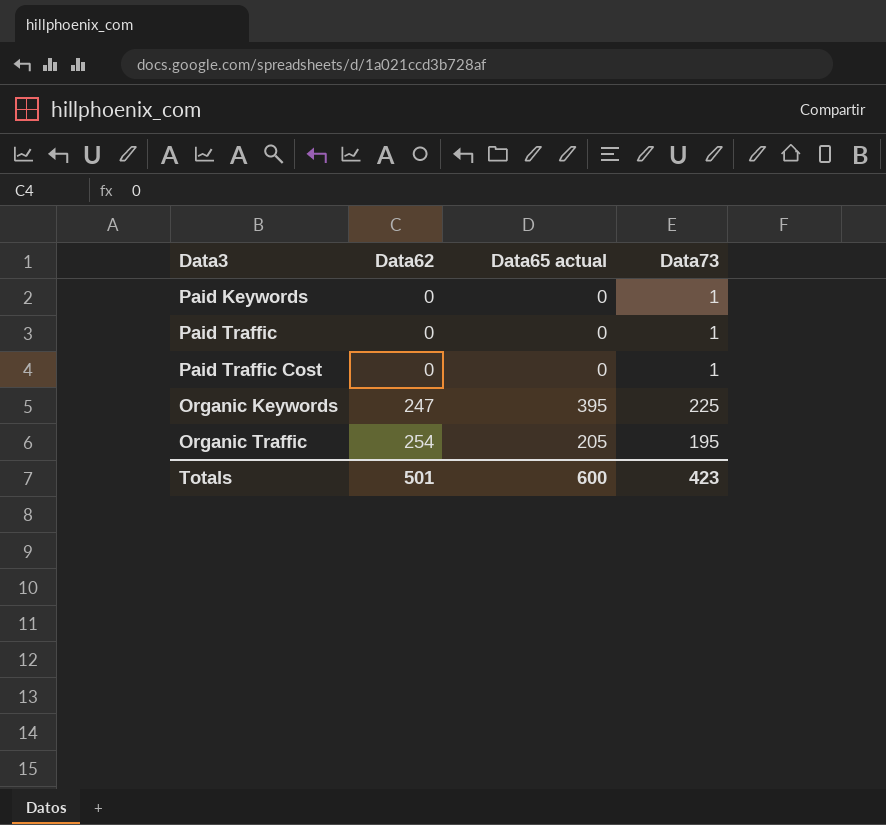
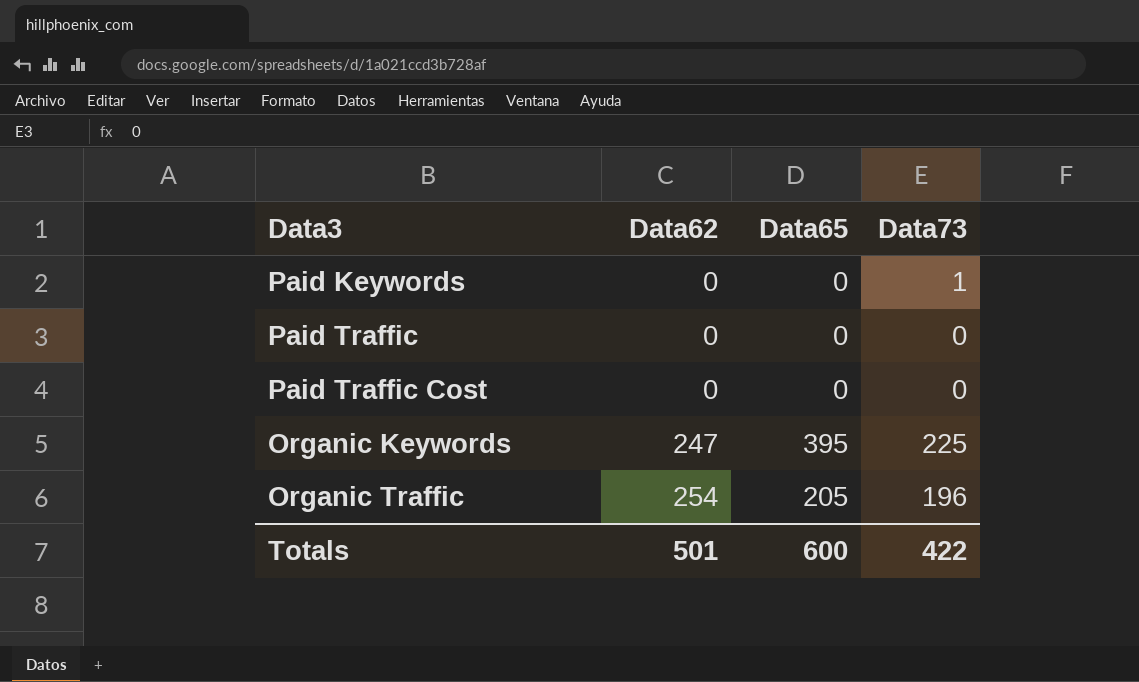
column name: Data65 actual -> Data65
Paid Traffic | Data73: 1 -> 0
Paid Traffic Cost | Data73: 1 -> 0
Organic Traffic | Data73: 195 -> 196
Totals | Data73: 423 -> 422

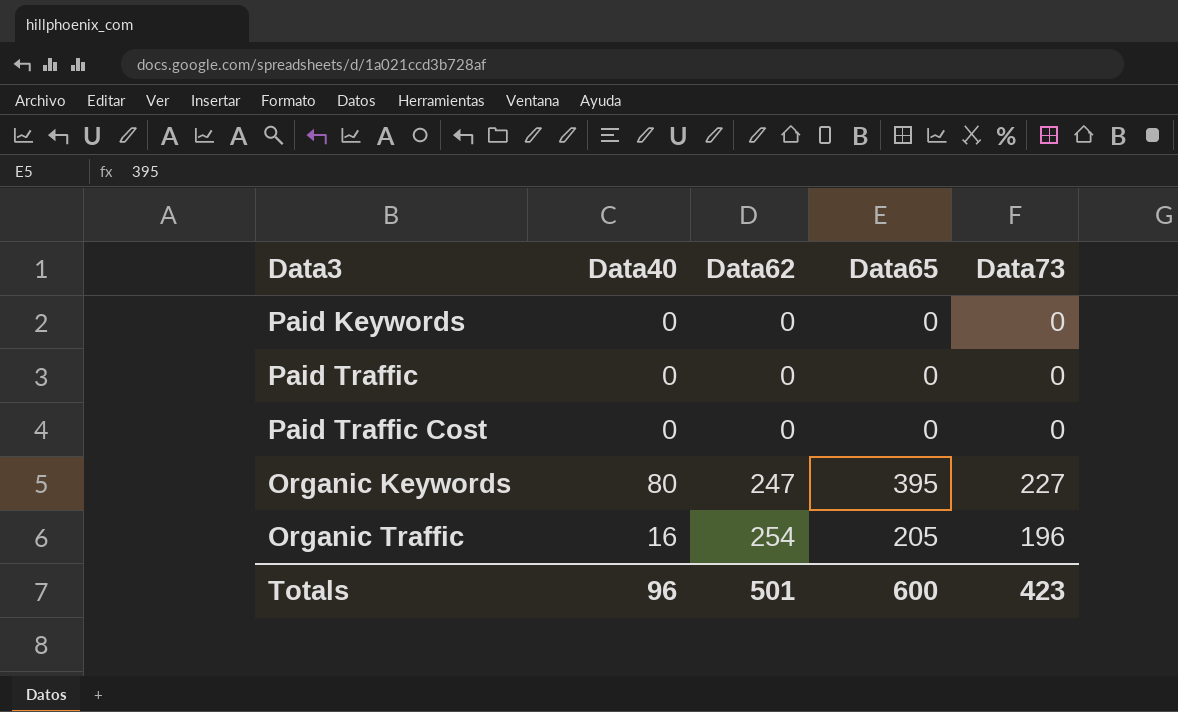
column Data40 | position: none -> 2
Paid Keywords | Data73: 1 -> 0
Organic Keywords | Data73: 225 -> 227
Totals | Data73: 422 -> 423

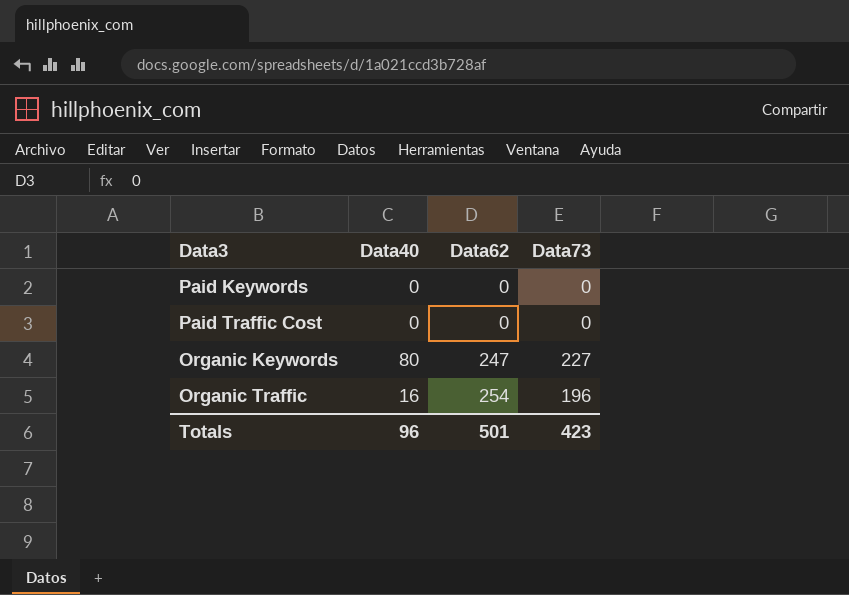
column Data65 | position: 4 -> none
row Paid Traffic: 0 | 0 | 0 | 0 -> none

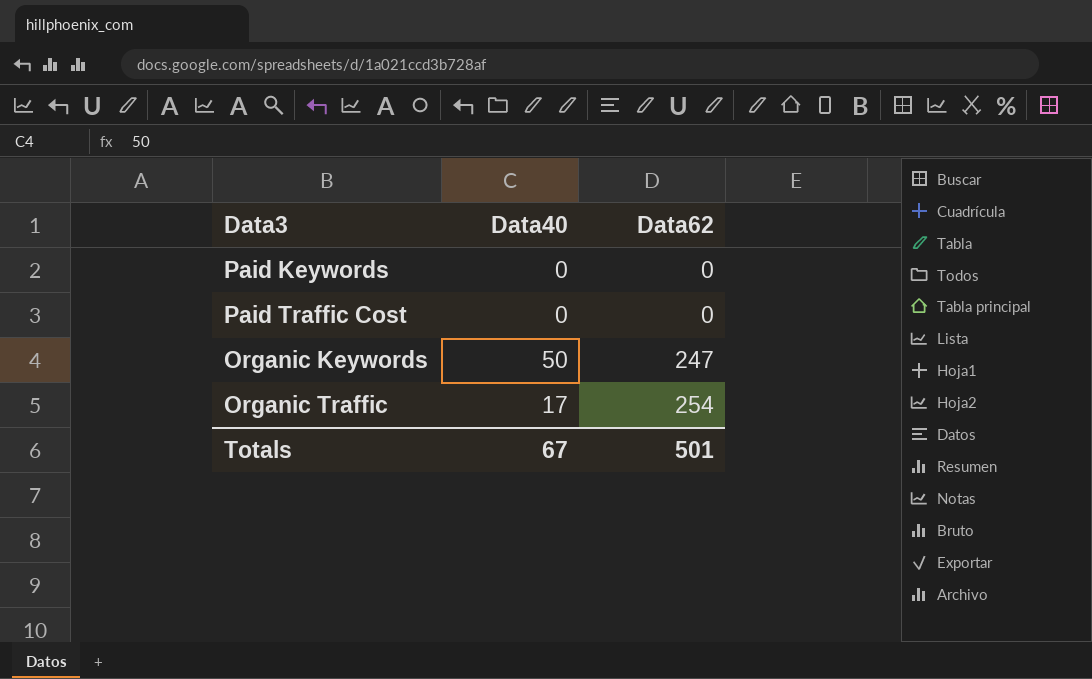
column Data73 | position: 4 -> none
Organic Keywords | Data40: 80 -> 50
Organic Traffic | Data40: 16 -> 17
Totals | Data40: 96 -> 67

